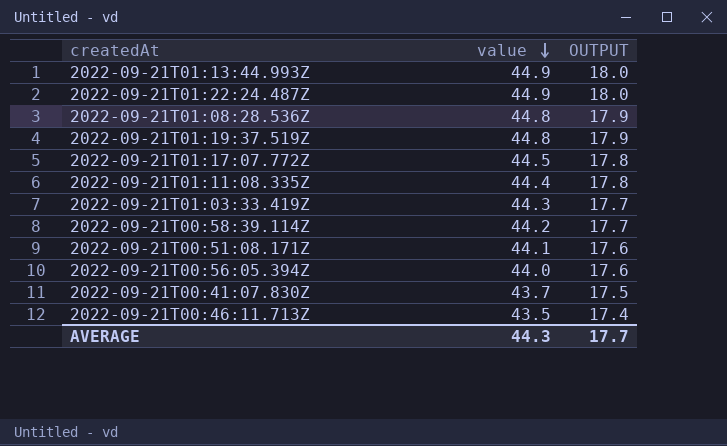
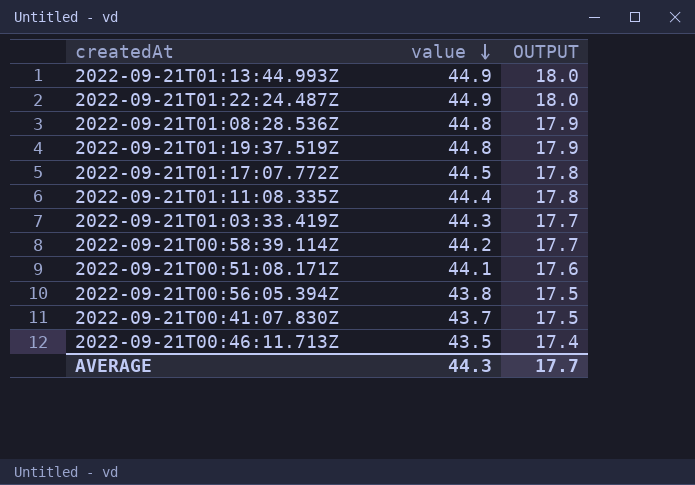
2022-09-21T00:56:05.394Z | value: 44.0 -> 43.8
2022-09-21T00:56:05.394Z | OUTPUT: 17.6 -> 17.5

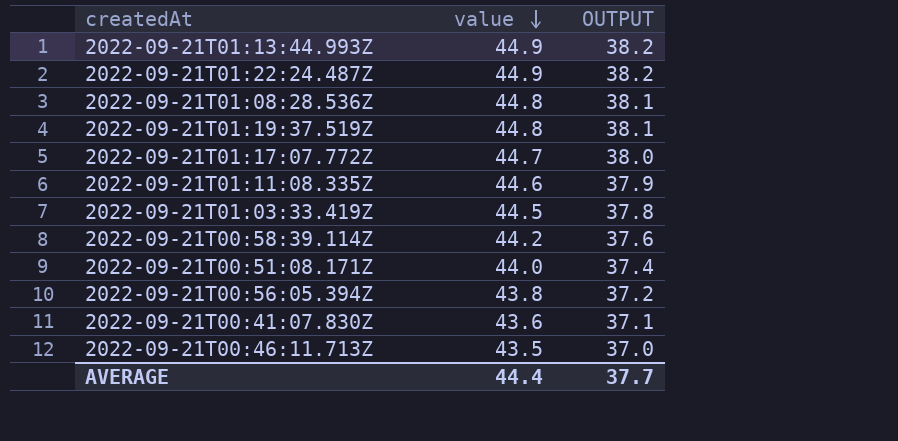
column OUTPUT | formula: [value] * 0.4 -> [value] * 0.85
2022-09-21T01:17:07.772Z | value: 44.5 -> 44.7
2022-09-21T01:11:08.335Z | value: 44.4 -> 44.6
2022-09-21T01:03:33.419Z | value: 44.3 -> 44.5
2022-09-21T00:51:08.171Z | value: 44.1 -> 44.0
2022-09-21T00:41:07.830Z | value: 43.7 -> 43.6
AVERAGE | value: 44.3 -> 44.4
AVERAGE | OUTPUT: 17.7 -> 37.7

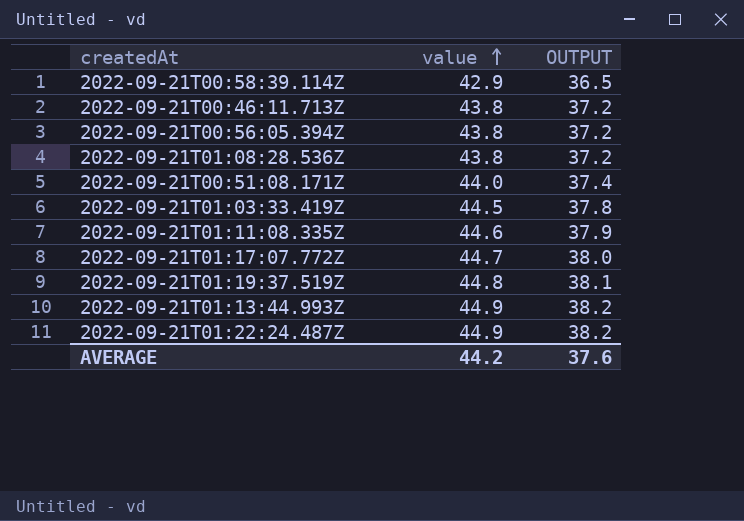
row order: value descending -> value ascending
row 2022-09-21T00:41:07.830Z: 43.6 | 37.1 -> none
2022-09-21T00:58:39.114Z | value: 44.2 -> 42.9
2022-09-21T00:58:39.114Z | OUTPUT: 37.6 -> 36.5
2022-09-21T00:46:11.713Z | value: 43.5 -> 43.8
2022-09-21T00:46:11.713Z | OUTPUT: 37.0 -> 37.2
2022-09-21T01:08:28.536Z | value: 44.8 -> 43.8
2022-09-21T01:08:28.536Z | OUTPUT: 38.1 -> 37.2
AVERAGE | value: 44.4 -> 44.2
AVERAGE | OUTPUT: 37.7 -> 37.6

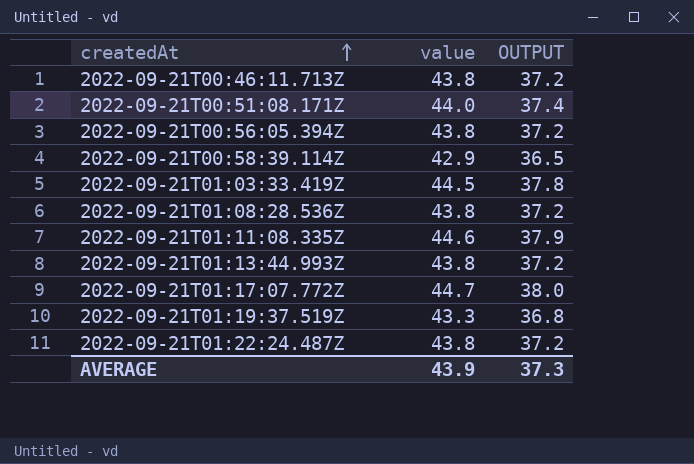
row order: value ascending -> createdAt ascending
2022-09-21T01:13:44.993Z | value: 44.9 -> 43.8
2022-09-21T01:13:44.993Z | OUTPUT: 38.2 -> 37.2
2022-09-21T01:19:37.519Z | value: 44.8 -> 43.3
2022-09-21T01:19:37.519Z | OUTPUT: 38.1 -> 36.8
2022-09-21T01:22:24.487Z | value: 44.9 -> 43.8
2022-09-21T01:22:24.487Z | OUTPUT: 38.2 -> 37.2
AVERAGE | value: 44.2 -> 43.9
AVERAGE | OUTPUT: 37.6 -> 37.3

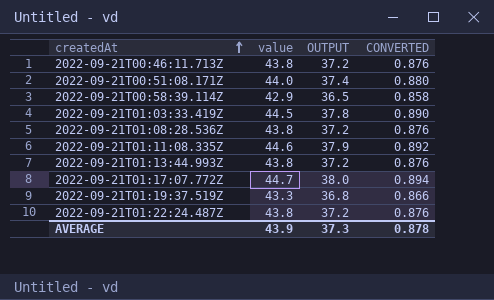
column CONVERTED | formula: none -> [value] * 0.02
row 2022-09-21T00:56:05.394Z: 43.8 | 37.2 -> none

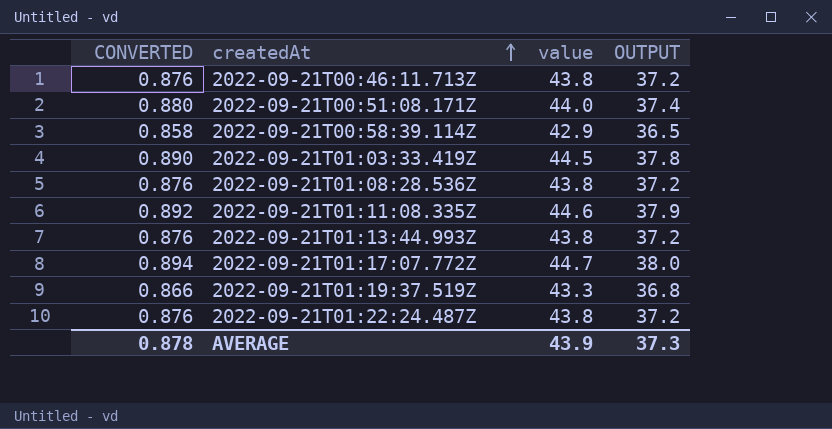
column CONVERTED | position: 4 -> 1

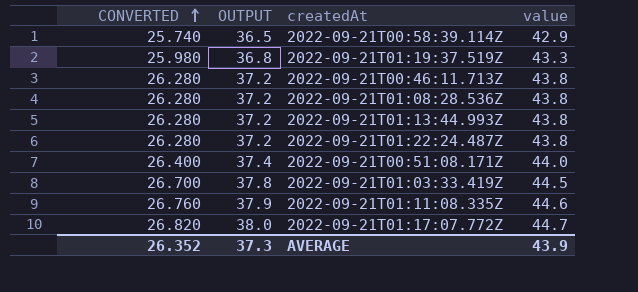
row order: createdAt ascending -> CONVERTED ascending
column CONVERTED | formula: [value] * 0.02 -> [value] * 0.6
column OUTPUT | position: 4 -> 2
AVERAGE | CONVERTED: 0.878 -> 26.352

